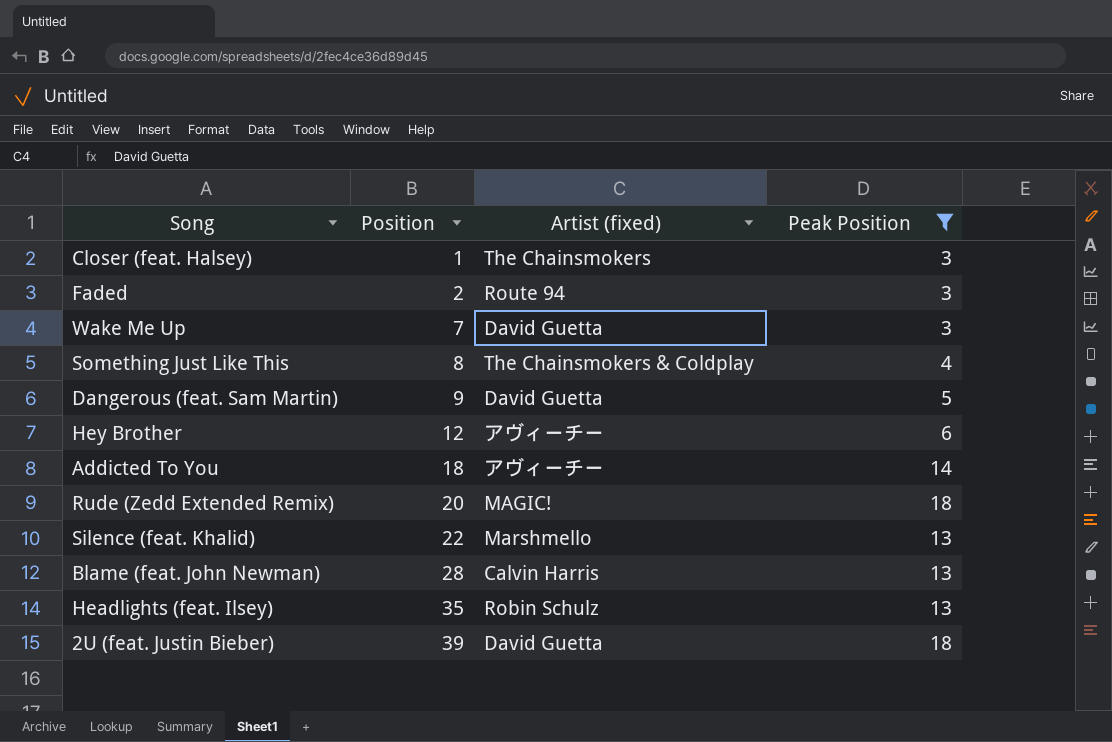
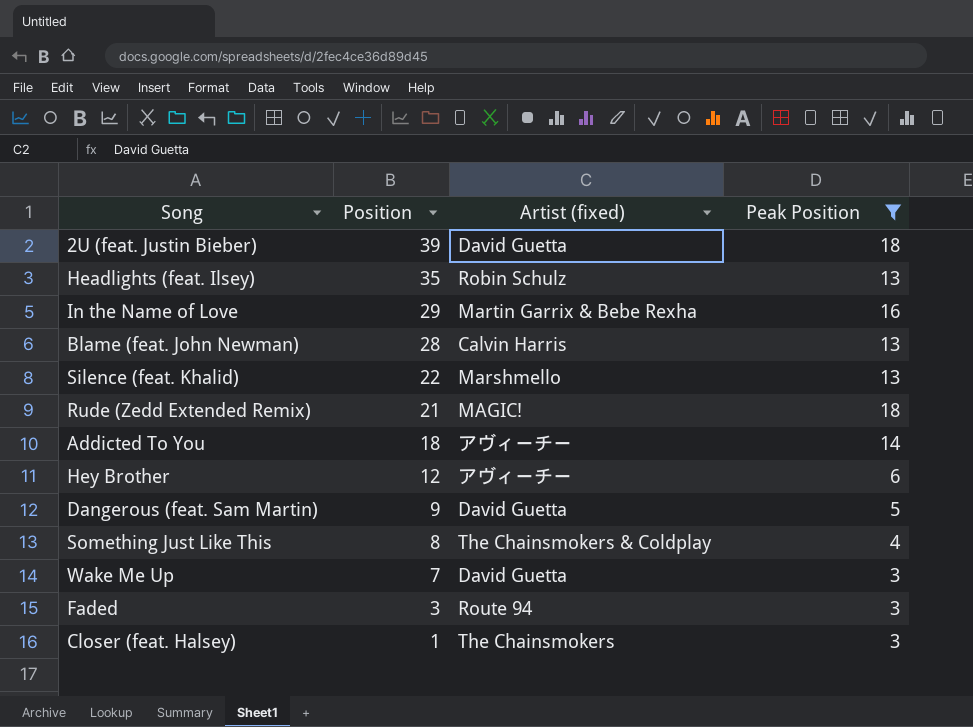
row order: Position ascending -> Position descending
row In the Name of Love: none -> 29 | Martin Garrix & Bebe Rexha | 16
Rude (Zedd Extended Remix) | Position: 20 -> 21
Faded | Position: 2 -> 3

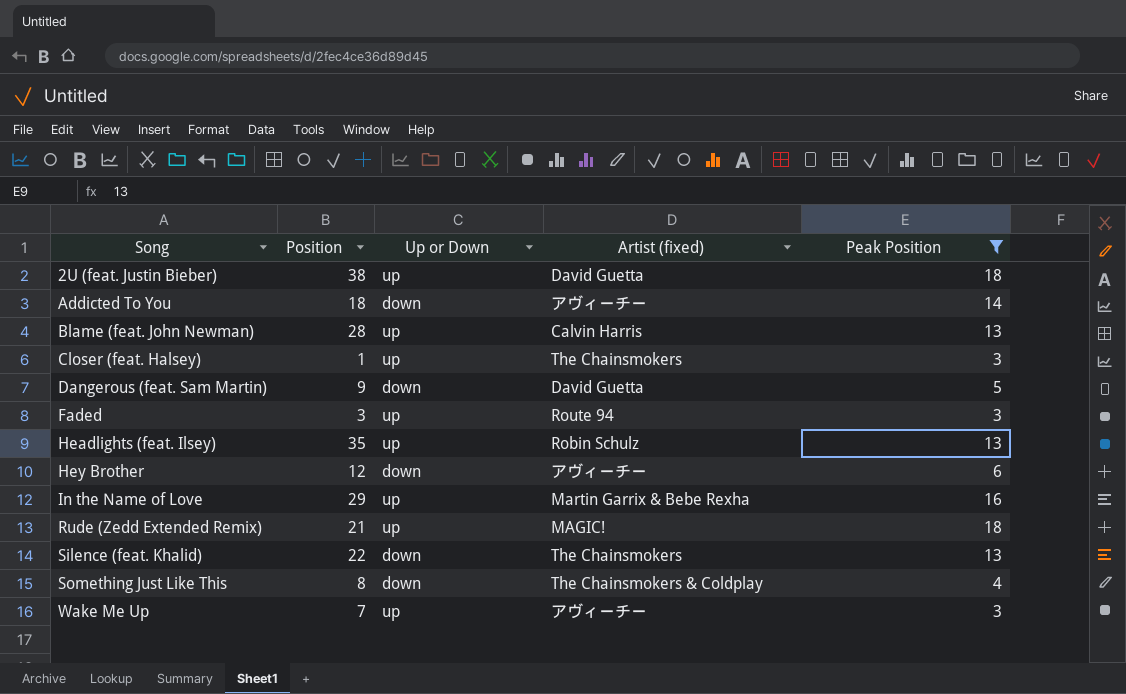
row order: Position descending -> Song ascending
column Up or Down | position: none -> 3
2U (feat. Justin Bieber) | Position: 39 -> 38
Silence (feat. Khalid) | Artist (fixed): Marshmello -> The Chainsmokers
Wake Me Up | Artist (fixed): David Guetta -> アヴィーチー

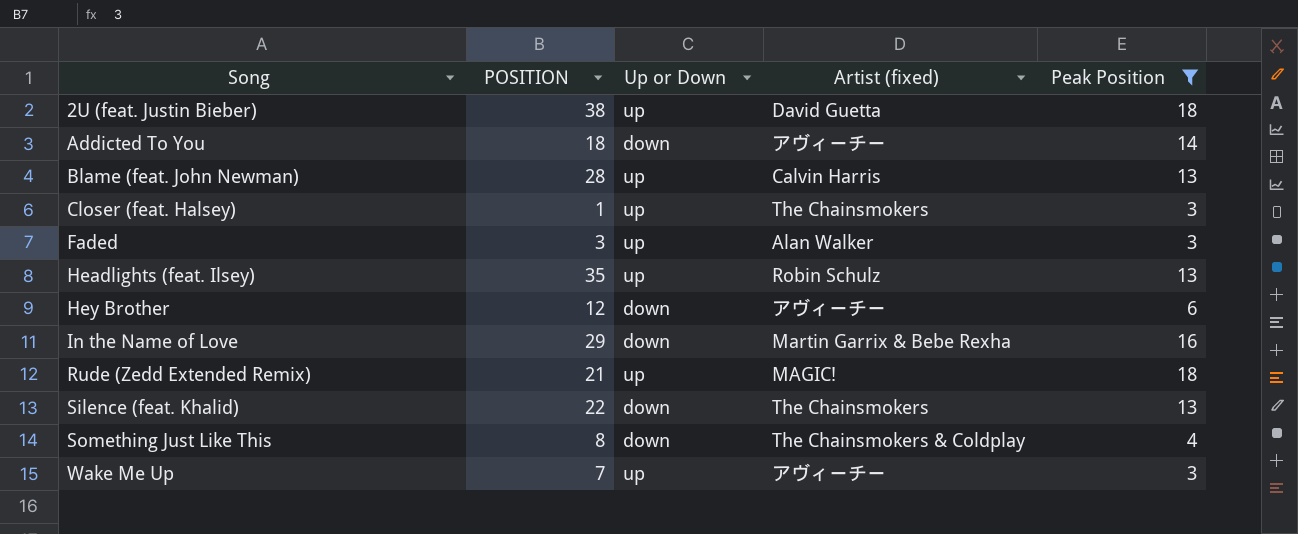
column name: Position -> POSITION
row Dangerous (feat. Sam Martin): 9 | down | David Guetta | 5 -> none
Faded | Artist (fixed): Route 94 -> Alan Walker
In the Name of Love | Up or Down: up -> down

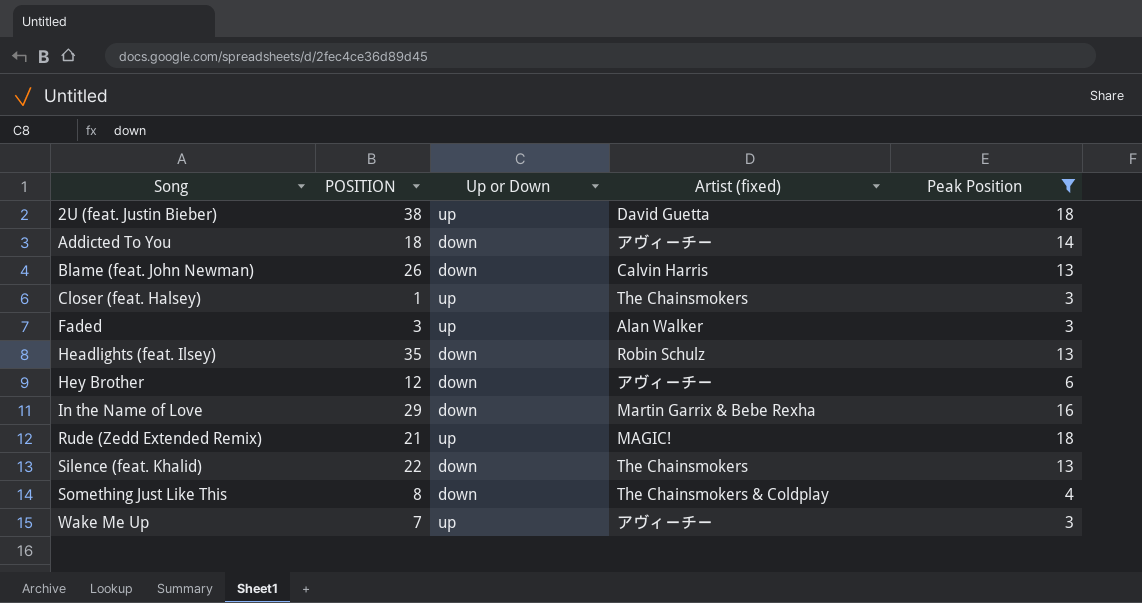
Blame (feat. John Newman) | POSITION: 28 -> 26
Blame (feat. John Newman) | Up or Down: up -> down
Headlights (feat. Ilsey) | Up or Down: up -> down

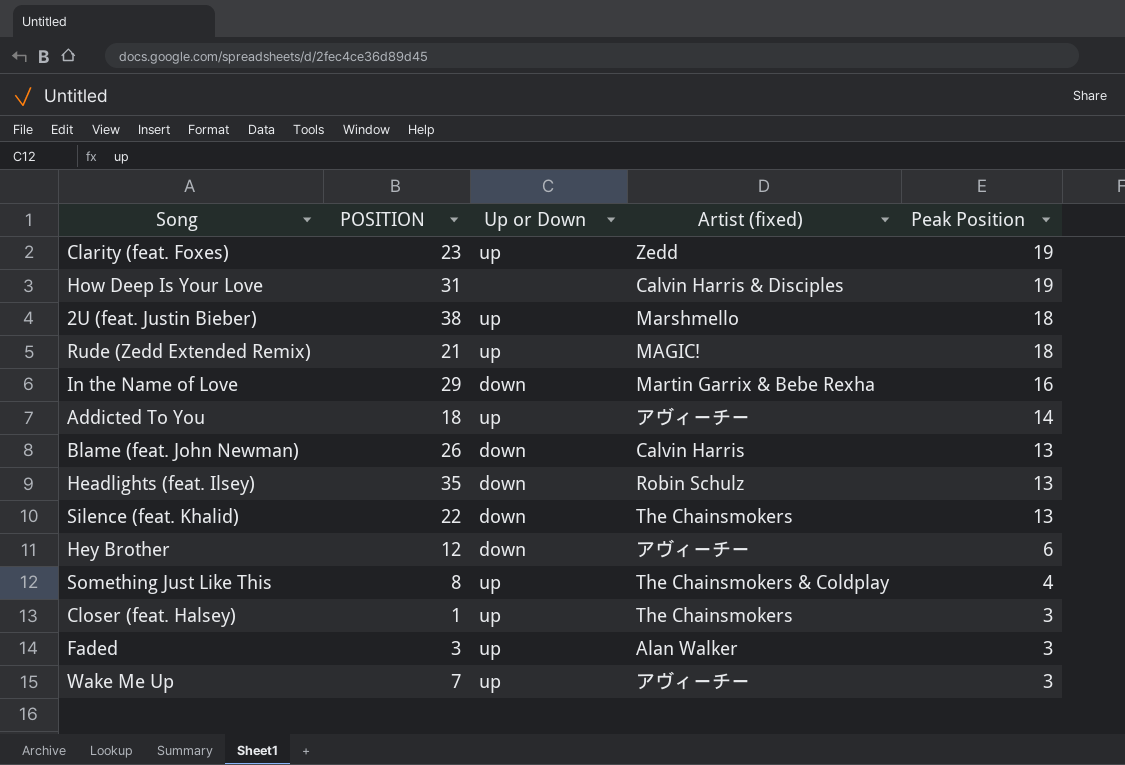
filter: Peak Position != 19 -> none
row order: Song ascending -> Peak Position descending
2U (feat. Justin Bieber) | Artist (fixed): David Guetta -> Marshmello
Addicted To You | Up or Down: down -> up
Something Just Like This | Up or Down: down -> up

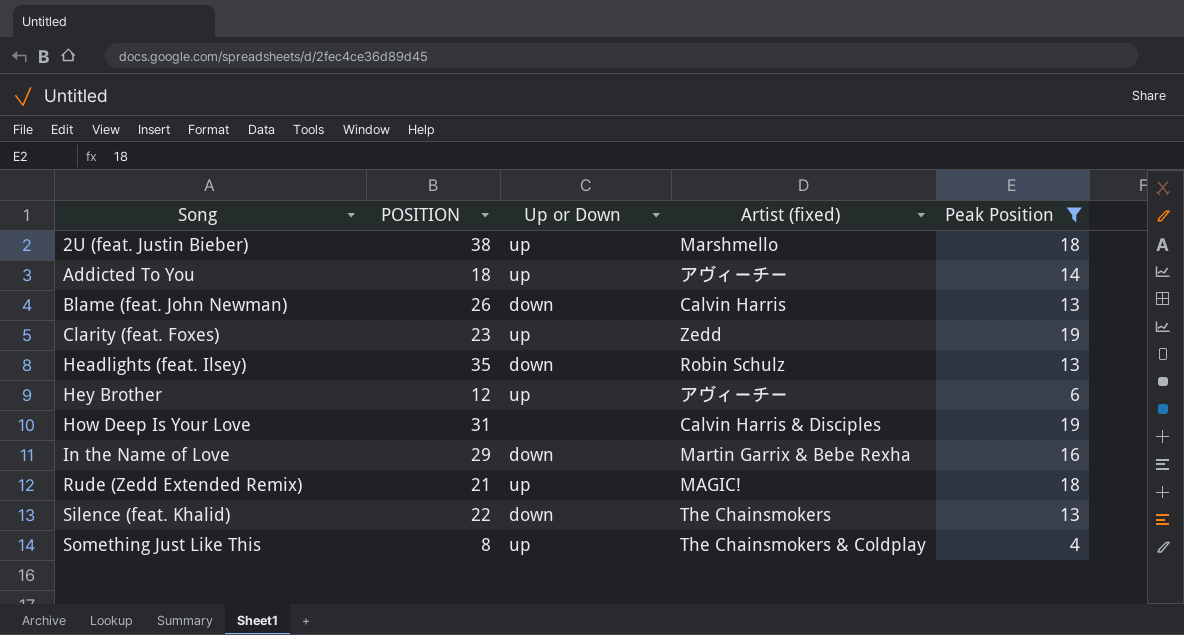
filter: none -> Peak Position != 3
row order: Peak Position descending -> Song ascending
Hey Brother | Up or Down: down -> up

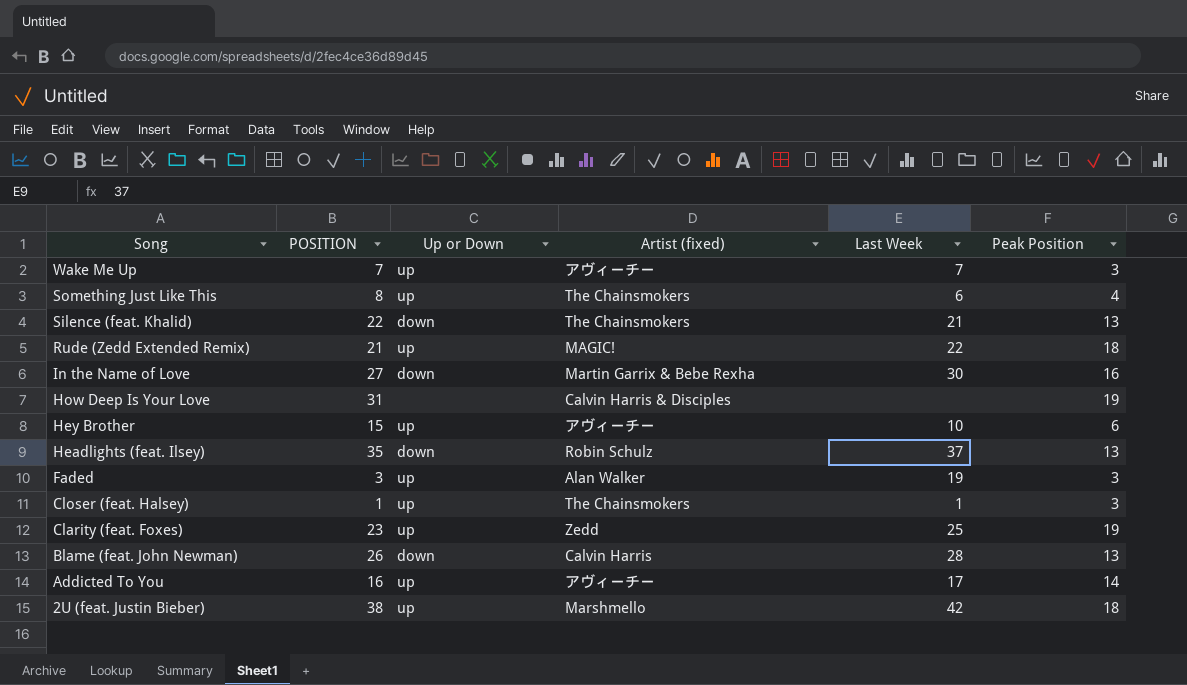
filter: Peak Position != 3 -> none
row order: Song ascending -> Song descending
column Last Week | position: none -> 5
Something Just Like This | Artist (fixed): The Chainsmokers & Coldplay -> The Chainsmokers
In the Name of Love | POSITION: 29 -> 27
Hey Brother | POSITION: 12 -> 15
Addicted To You | POSITION: 18 -> 16

